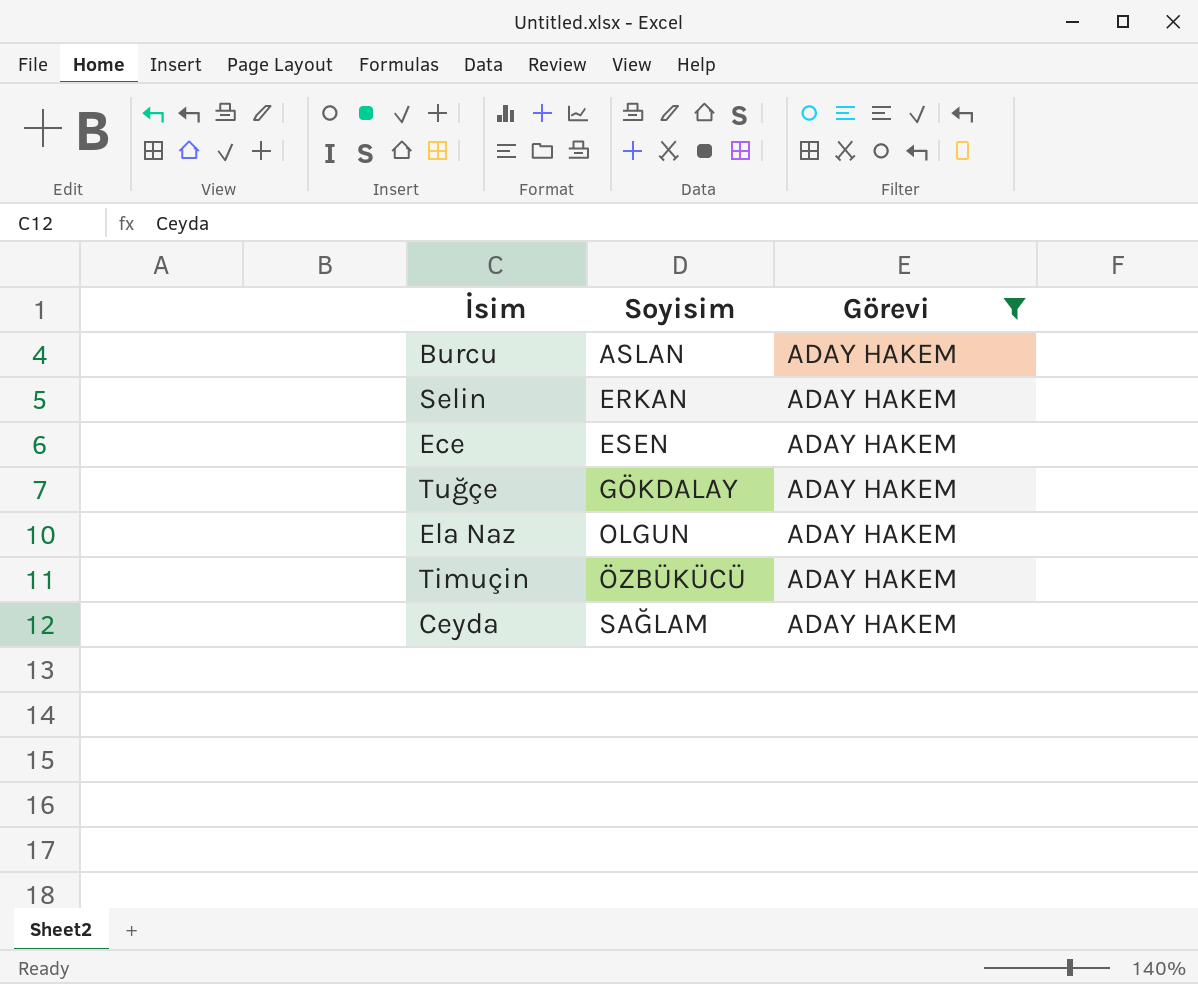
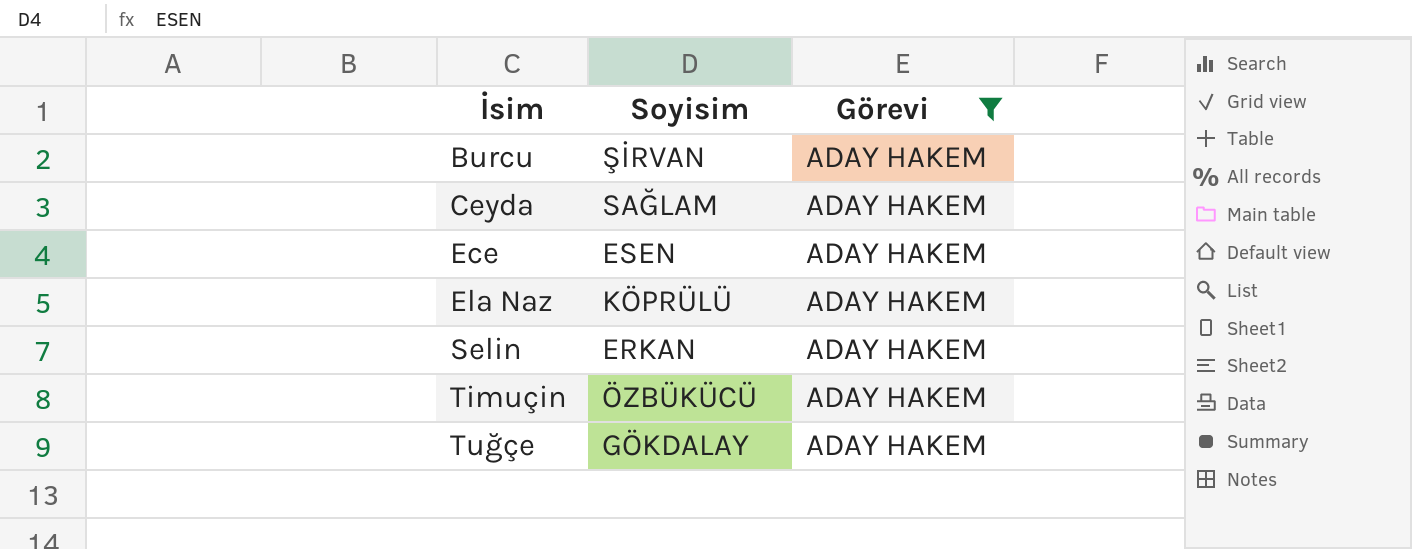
row order: Soyisim ascending -> İsim ascending
Burcu | Soyisim: ASLAN -> ŞİRVAN
Ela Naz | Soyisim: OLGUN -> KÖPRÜLÜ

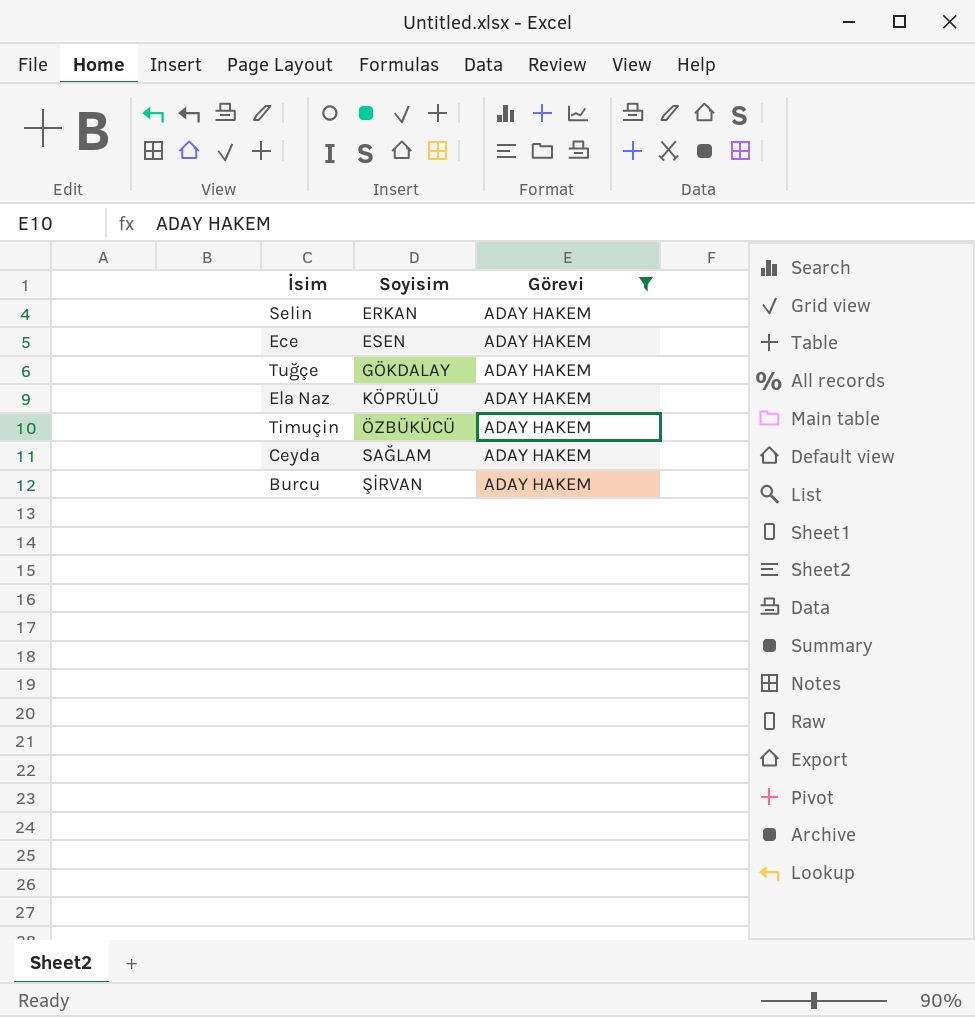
row order: İsim ascending -> Soyisim ascending

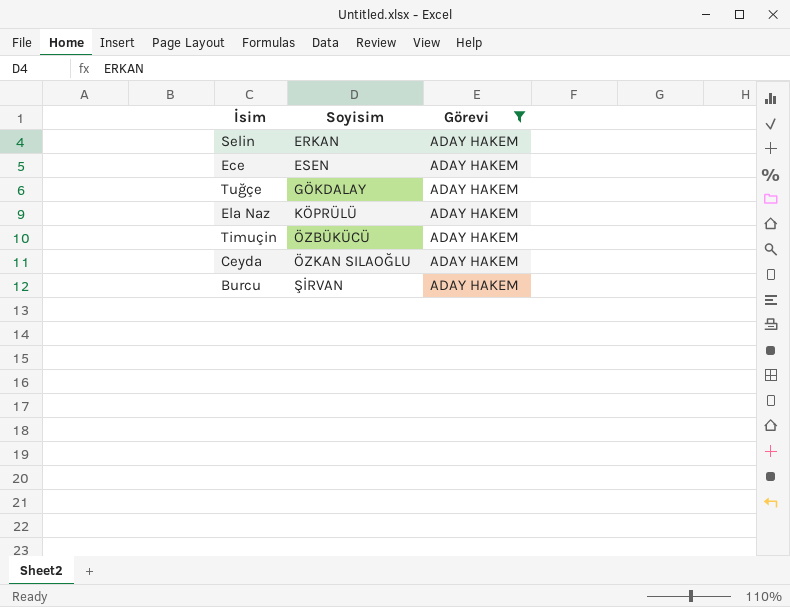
Ceyda | Soyisim: SAĞLAM -> ÖZKAN SILAOĞLU

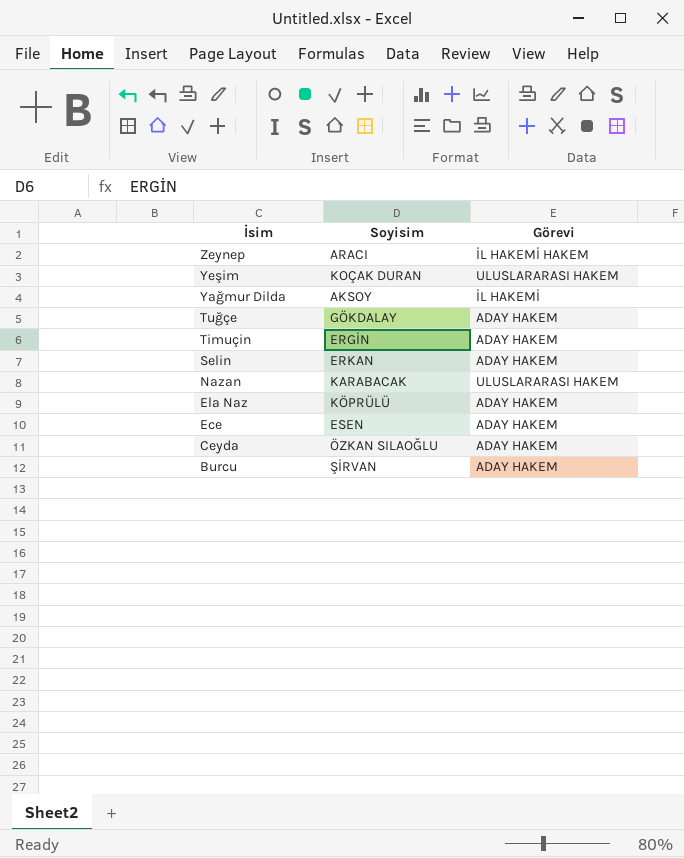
filter: Görevi = ADAY HAKEM -> none
row order: Soyisim ascending -> İsim descending
Timuçin | Soyisim: ÖZBÜKÜCÜ -> ERGİN

